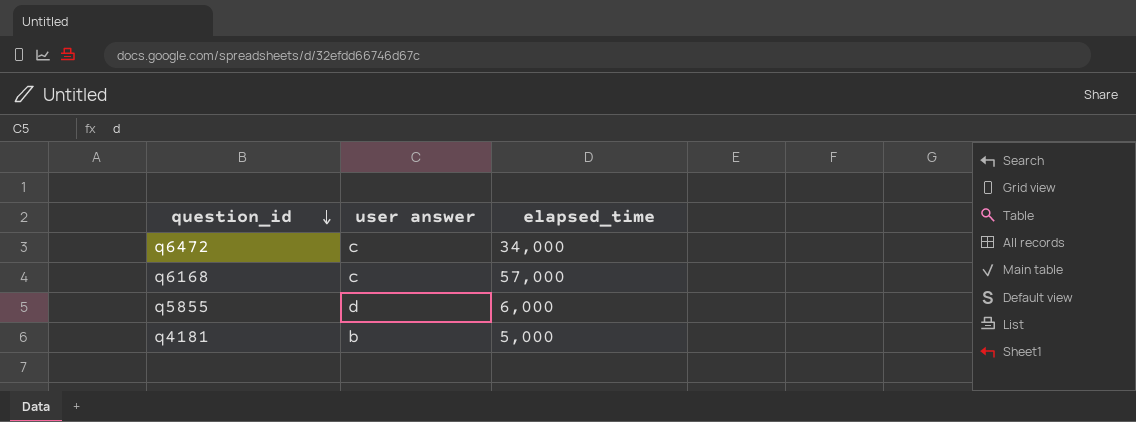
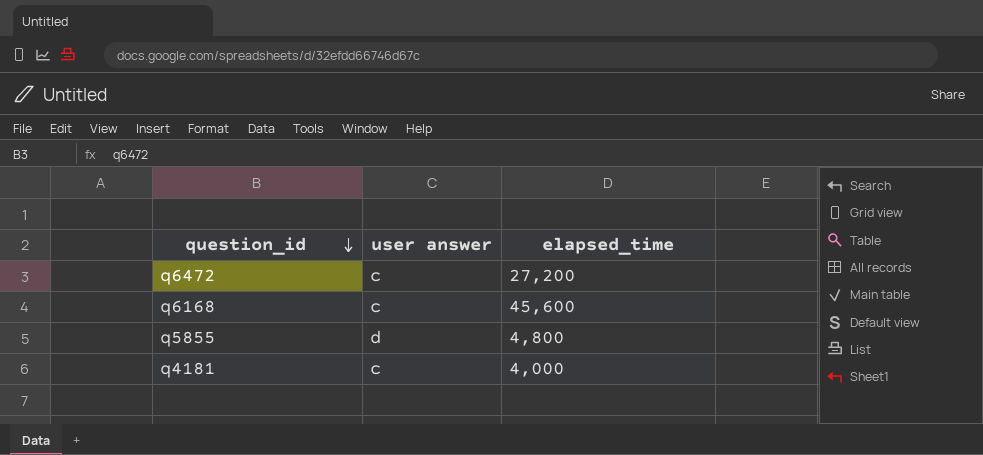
q6472 | elapsed_time: 34,000 -> 27,200
q6168 | elapsed_time: 57,000 -> 45,600
q5855 | elapsed_time: 6,000 -> 4,800
q4181 | user answer: b -> c
q4181 | elapsed_time: 5,000 -> 4,000

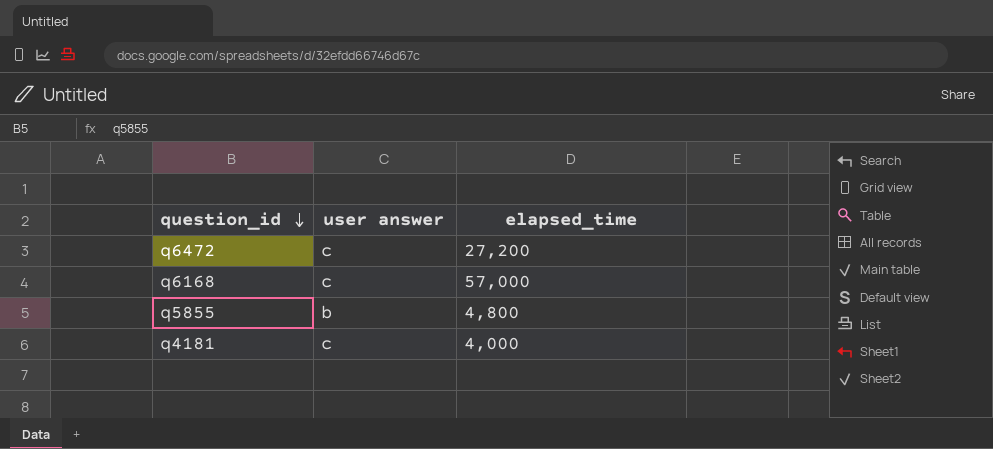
q6168 | elapsed_time: 45,600 -> 57,000
q5855 | user answer: d -> b

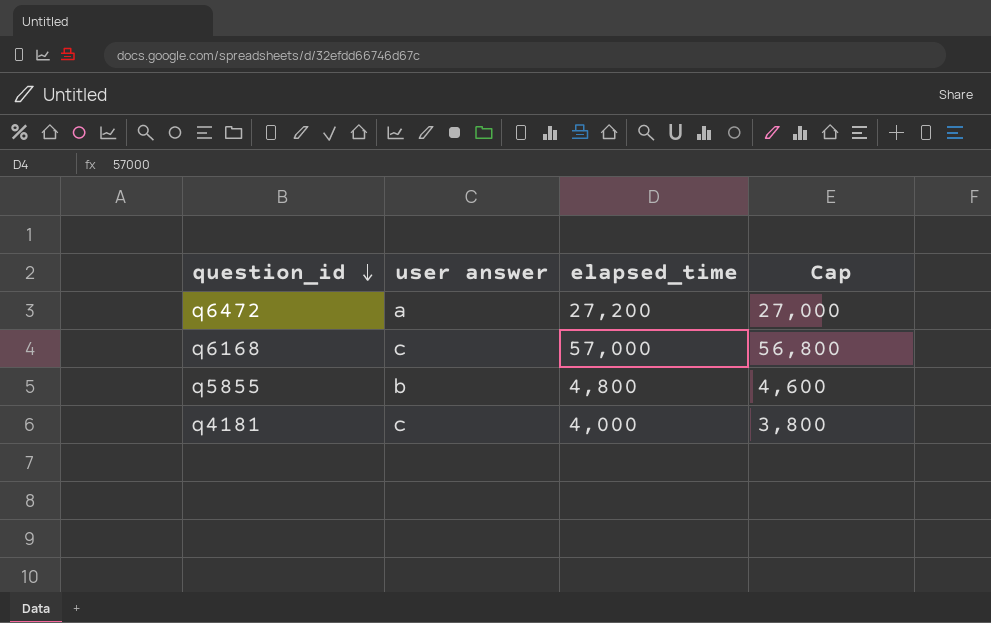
column Cap | formula: none -> [elapsed_time] - 200
q6472 | user answer: c -> a

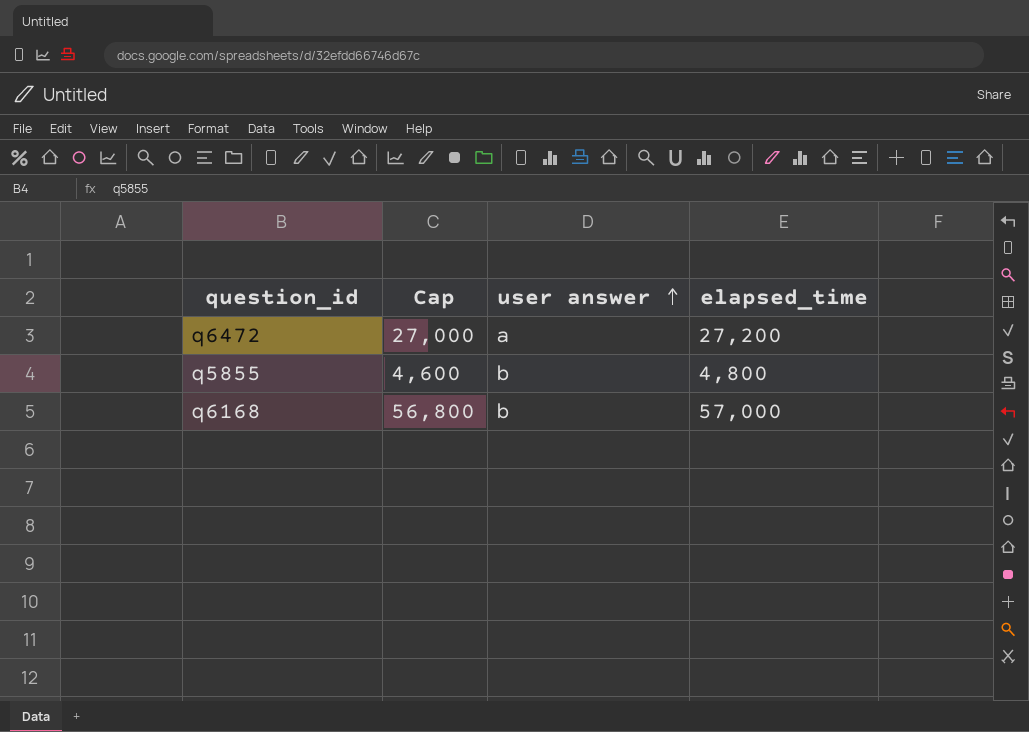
row order: question_id descending -> user answer ascending
column Cap | position: 4 -> 2
row q4181: c | 4,000 | 3,800 -> none
q6168 | user answer: c -> b

